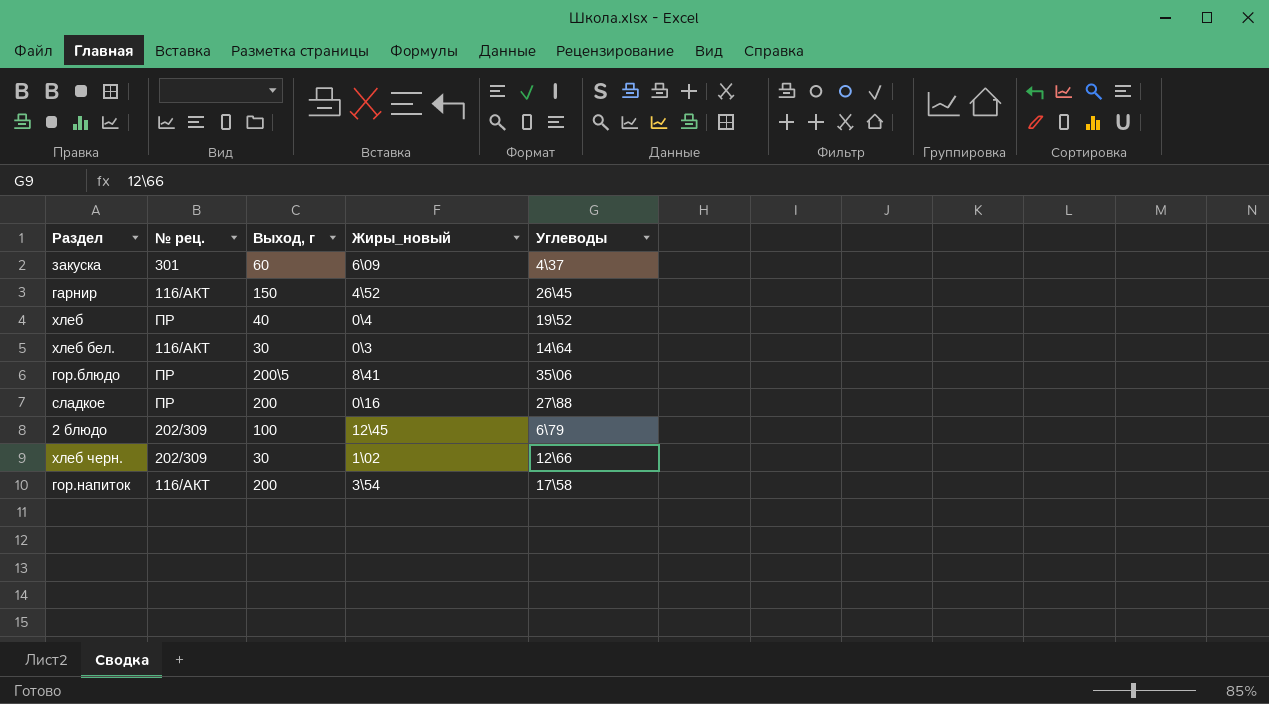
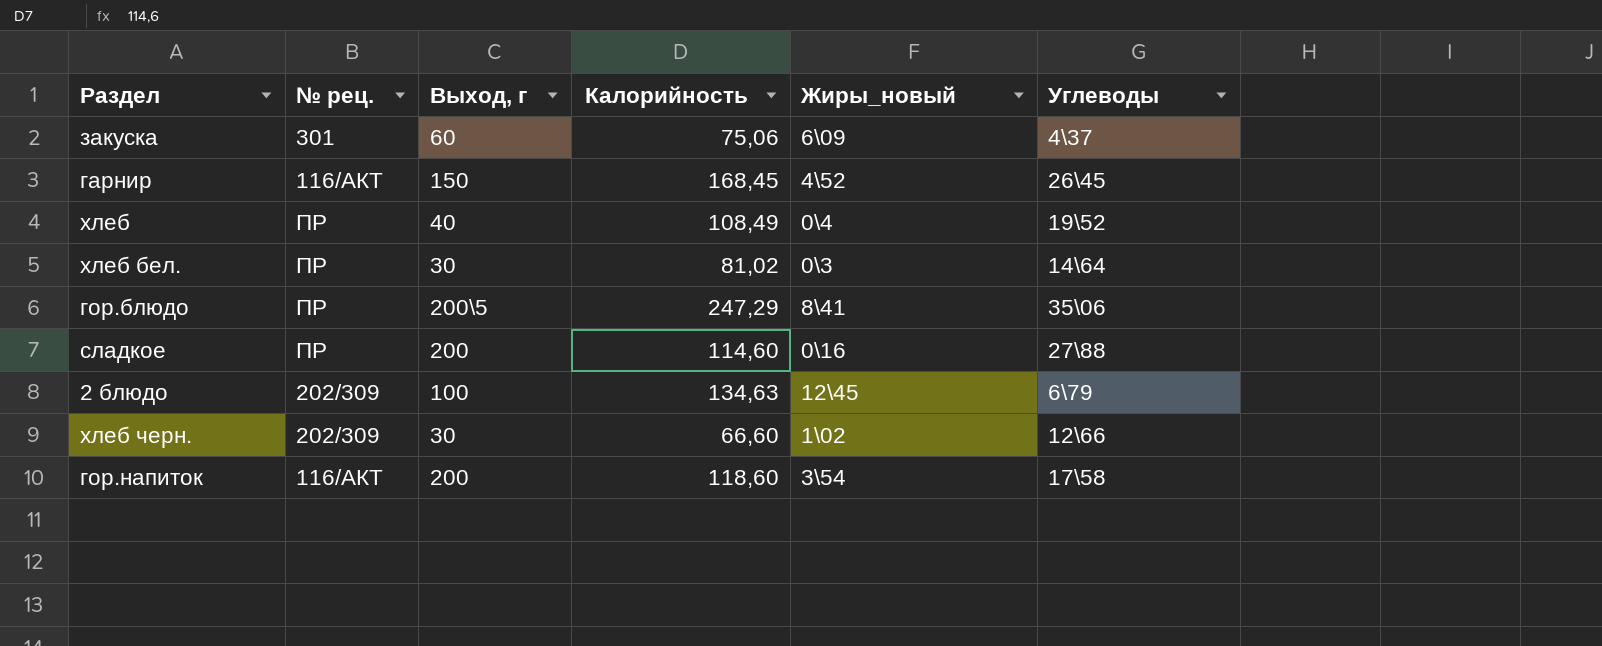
column Калорийность | position: none -> 4
хлеб бел. | № рец.: 116/АКТ -> ПР

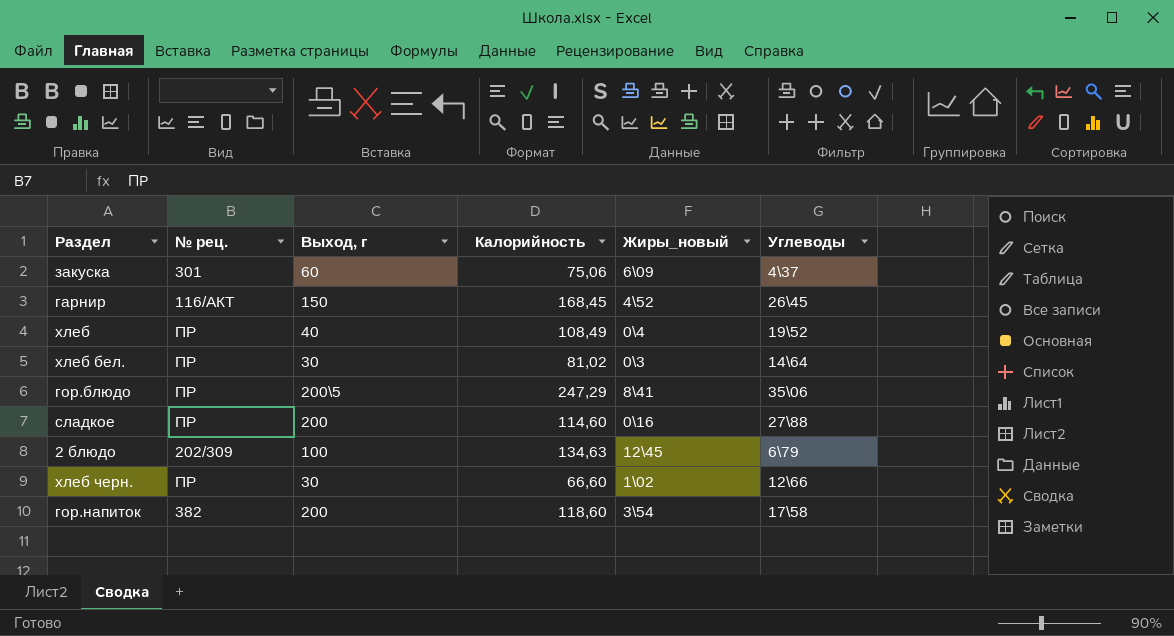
хлеб черн. | № рец.: 202/309 -> ПР
гор.напиток | № рец.: 116/АКТ -> 382

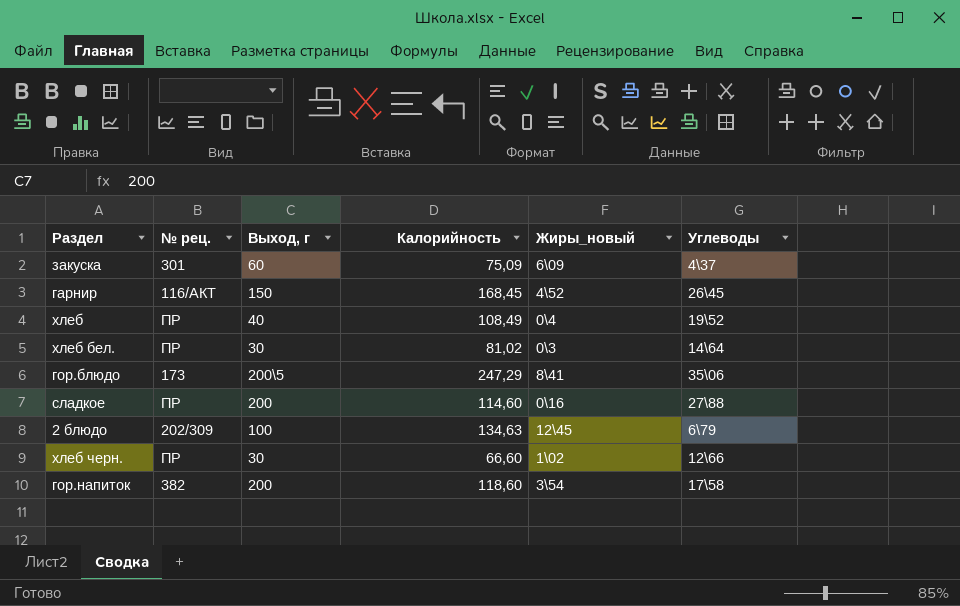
закуска | Калорийность: 75,06 -> 75,09
гор.блюдо | № рец.: ПР -> 173

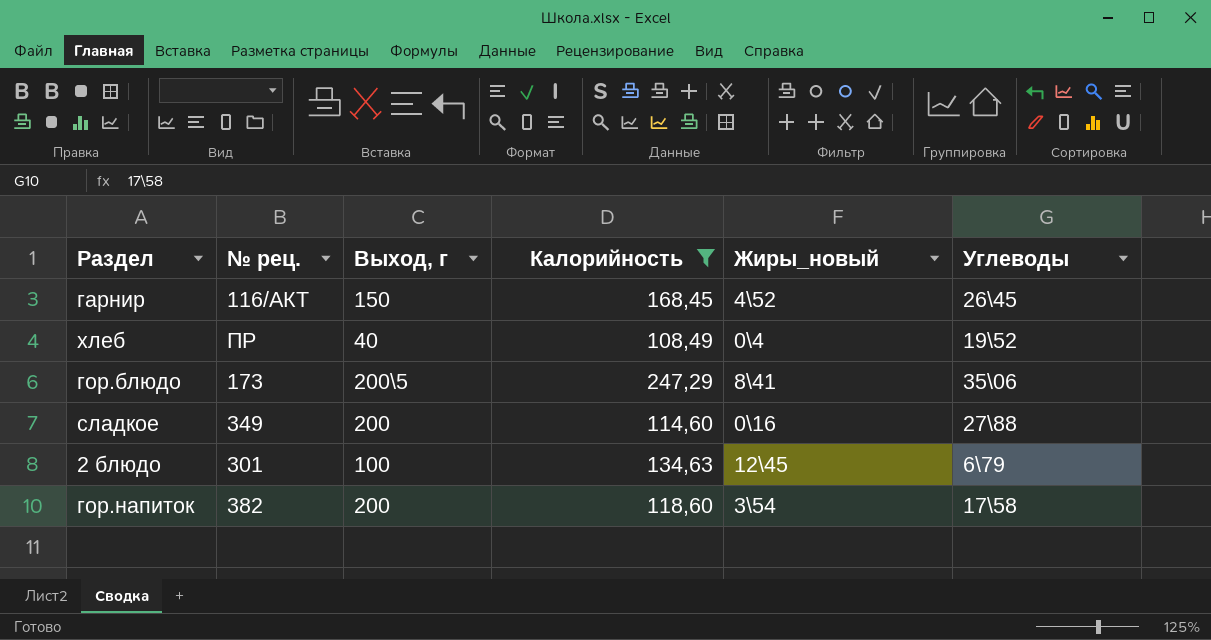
filter: none -> Калорийность >= 108,49
сладкое | № рец.: ПР -> 349
2 блюдо | № рец.: 202/309 -> 301

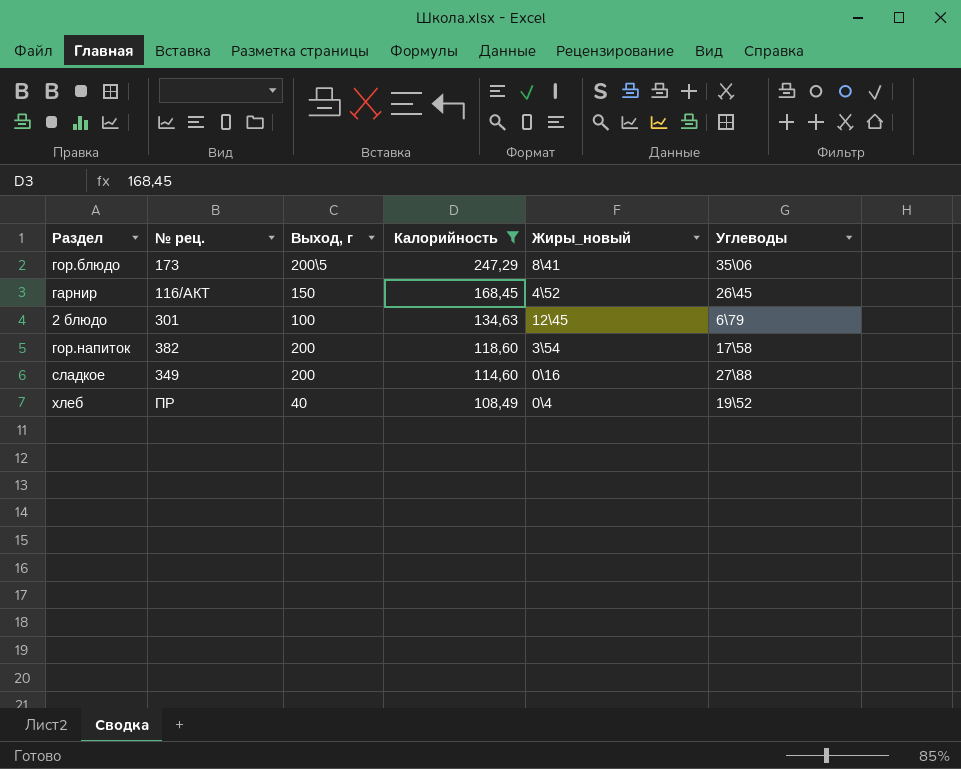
row order: none -> Калорийность descending

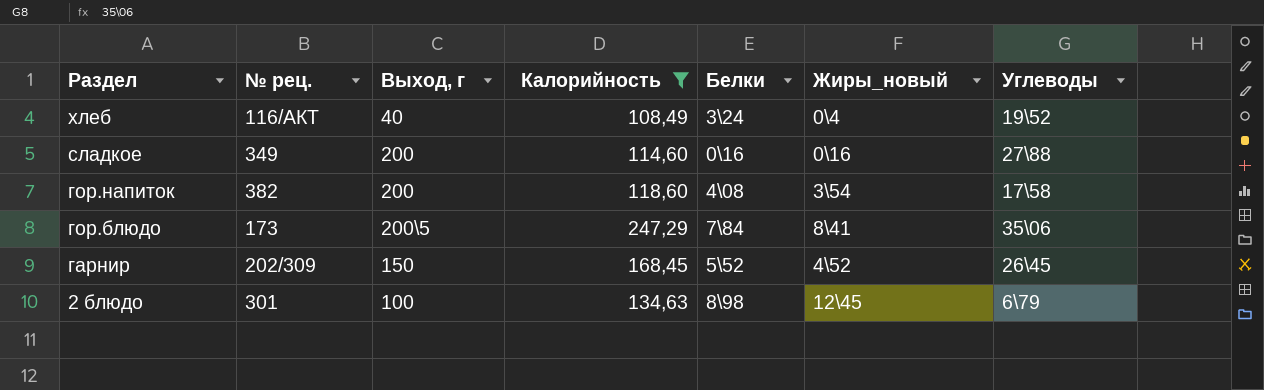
row order: Калорийность descending -> Раздел descending
column Белки | position: none -> 5
хлеб | № рец.: ПР -> 116/АКТ
гарнир | № рец.: 116/АКТ -> 202/309

